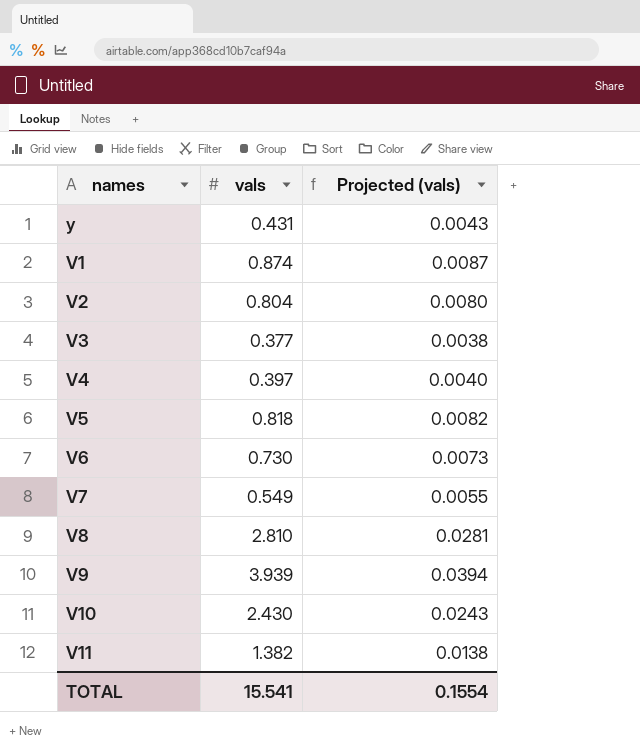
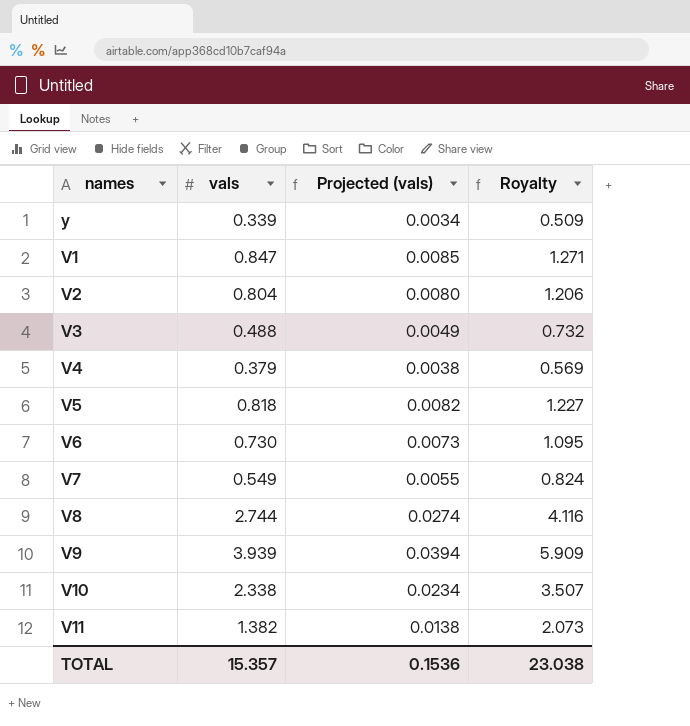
column Royalty | formula: none -> [vals] * 1.5
y | vals: 0.431 -> 0.339
y | Projected (vals): 0.0043 -> 0.0034
V1 | vals: 0.874 -> 0.847
V1 | Projected (vals): 0.0087 -> 0.0085
V3 | vals: 0.377 -> 0.488
V3 | Projected (vals): 0.0038 -> 0.0049
V4 | vals: 0.397 -> 0.379
V4 | Projected (vals): 0.0040 -> 0.0038
V8 | vals: 2.810 -> 2.744
V8 | Projected (vals): 0.0281 -> 0.0274
V10 | vals: 2.430 -> 2.338
V10 | Projected (vals): 0.0243 -> 0.0234
TOTAL | vals: 15.541 -> 15.357
TOTAL | Projected (vals): 0.1554 -> 0.1536

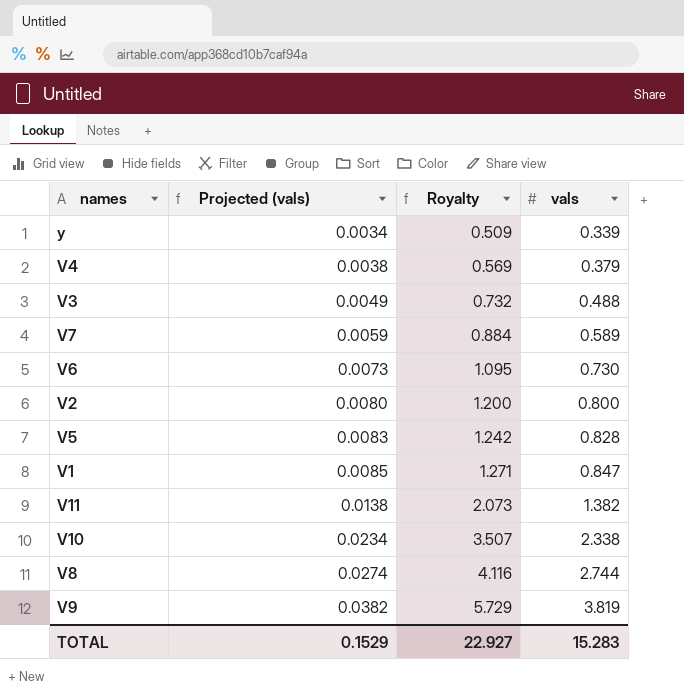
row order: none -> Projected (vals) ascending
column vals | position: 2 -> 4
V7 | Projected (vals): 0.0055 -> 0.0059
V7 | Royalty: 0.824 -> 0.884
V7 | vals: 0.549 -> 0.589
V2 | Royalty: 1.206 -> 1.200
V2 | vals: 0.804 -> 0.800
V5 | Projected (vals): 0.0082 -> 0.0083
V5 | Royalty: 1.227 -> 1.242
V5 | vals: 0.818 -> 0.828
V9 | Projected (vals): 0.0394 -> 0.0382
V9 | Royalty: 5.909 -> 5.729
V9 | vals: 3.939 -> 3.819
TOTAL | Projected (vals): 0.1536 -> 0.1529
TOTAL | Royalty: 23.038 -> 22.927
TOTAL | vals: 15.357 -> 15.283

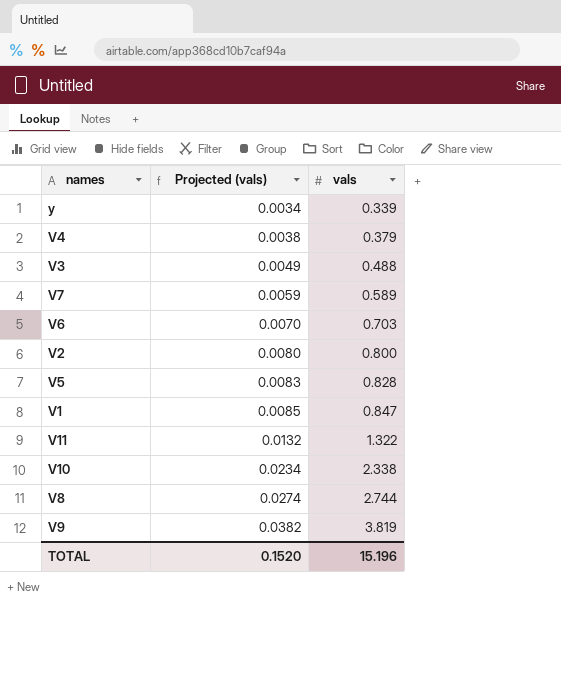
column Royalty | formula: [vals] * 1.5 -> none
V6 | Projected (vals): 0.0073 -> 0.0070
V6 | vals: 0.730 -> 0.703
V11 | Projected (vals): 0.0138 -> 0.0132
V11 | vals: 1.382 -> 1.322
TOTAL | Projected (vals): 0.1529 -> 0.1520
TOTAL | vals: 15.283 -> 15.196

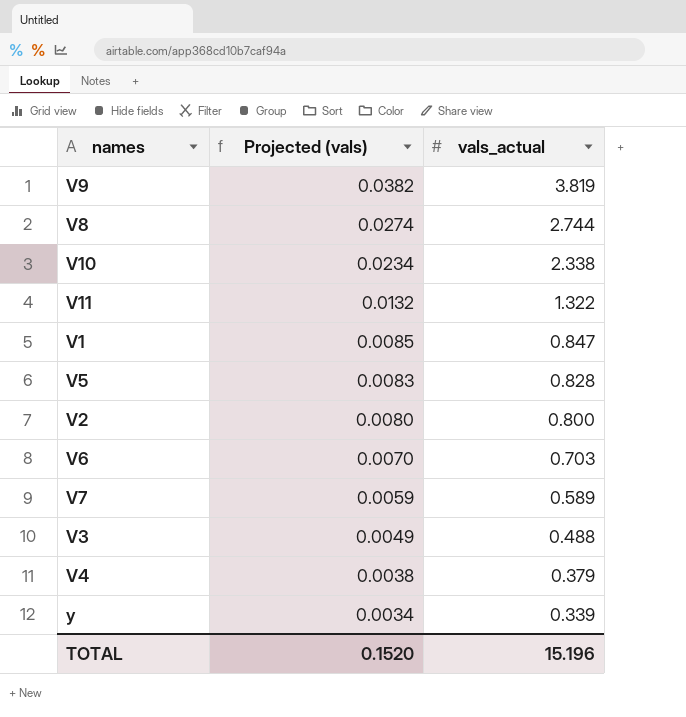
row order: Projected (vals) ascending -> Projected (vals) descending
column name: vals -> vals_actual

